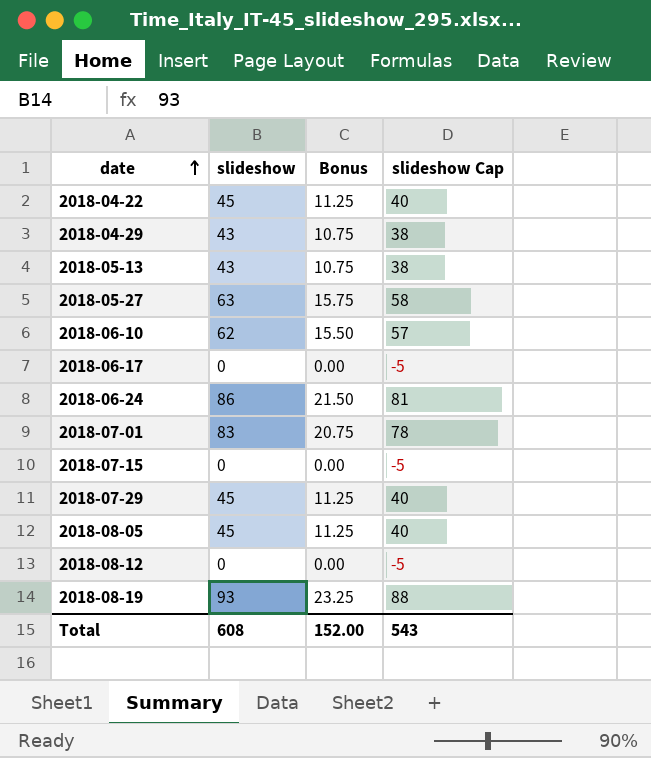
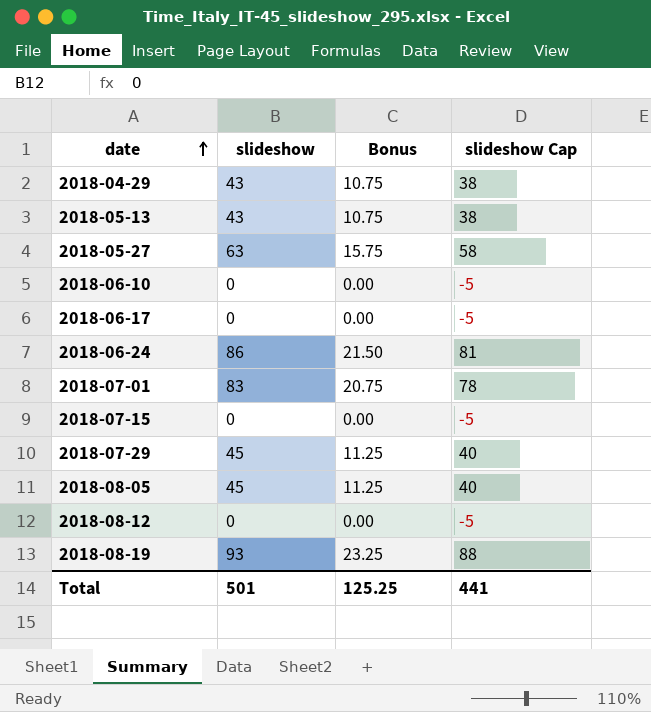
row 2018-04-22: 45 | 11.25 | 40 -> none
2018-06-10 | slideshow: 62 -> 0
2018-06-10 | Bonus: 15.50 -> 0.00
2018-06-10 | slideshow Cap: 57 -> -5
Total | slideshow: 608 -> 501
Total | Bonus: 152.00 -> 125.25
Total | slideshow Cap: 543 -> 441

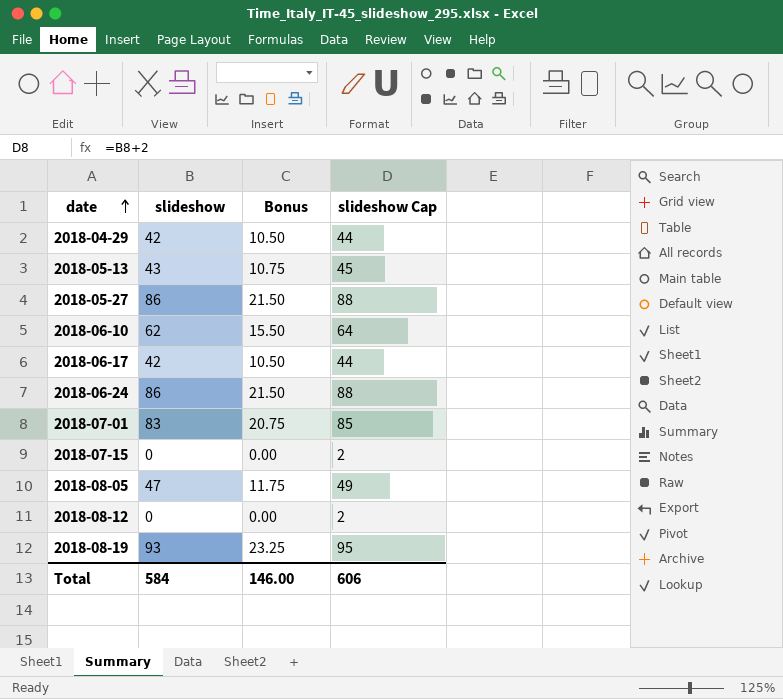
column slideshow Cap | formula: [slideshow] - 5 -> [slideshow] + 2
row 2018-07-29: 45 | 11.25 | 40 -> none
2018-04-29 | slideshow: 43 -> 42
2018-04-29 | Bonus: 10.75 -> 10.50
2018-05-27 | slideshow: 63 -> 86
2018-05-27 | Bonus: 15.75 -> 21.50
2018-06-10 | slideshow: 0 -> 62
2018-06-10 | Bonus: 0.00 -> 15.50
2018-06-17 | slideshow: 0 -> 42
2018-06-17 | Bonus: 0.00 -> 10.50
2018-08-05 | slideshow: 45 -> 47
2018-08-05 | Bonus: 11.25 -> 11.75
Total | slideshow: 501 -> 584
Total | Bonus: 125.25 -> 146.00
Total | slideshow Cap: 441 -> 606

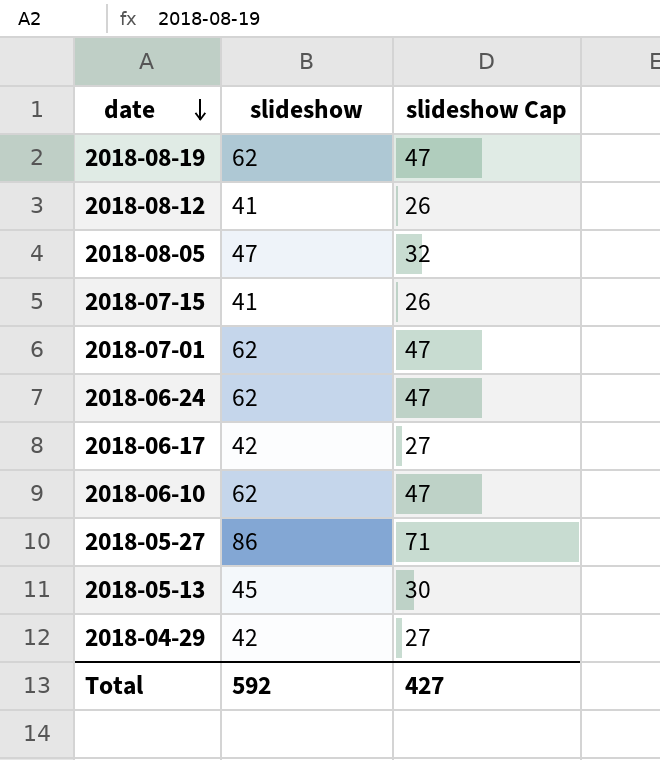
row order: date ascending -> date descending
column Bonus | formula: [slideshow] * 0.25 -> none
column slideshow Cap | formula: [slideshow] + 2 -> [slideshow] - 15
2018-08-19 | slideshow: 93 -> 62
2018-08-12 | slideshow: 0 -> 41
2018-07-15 | slideshow: 0 -> 41
2018-07-01 | slideshow: 83 -> 62
2018-06-24 | slideshow: 86 -> 62
2018-05-13 | slideshow: 43 -> 45
Total | slideshow: 584 -> 592
Total | slideshow Cap: 606 -> 427

